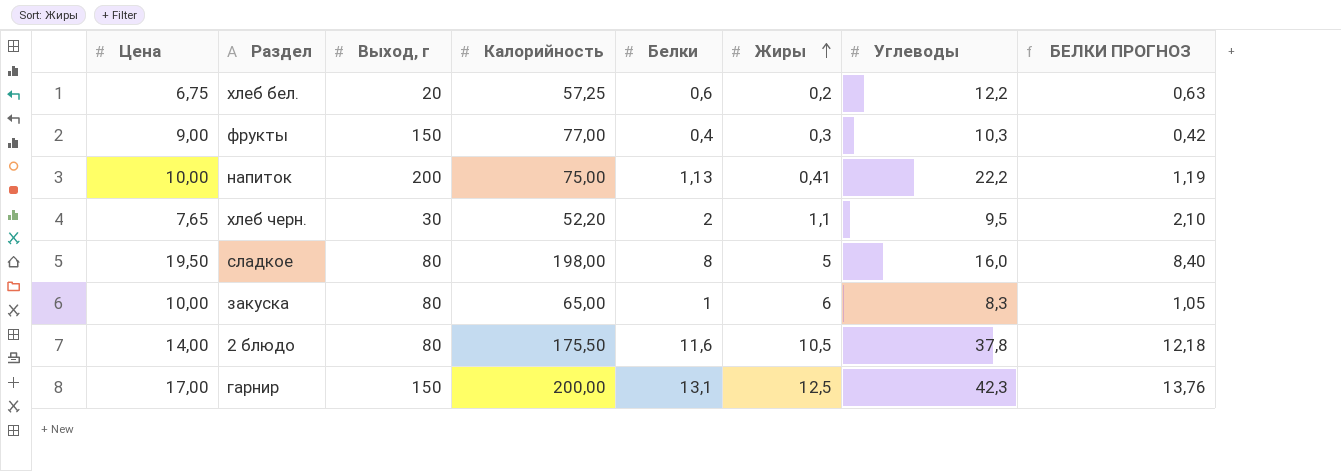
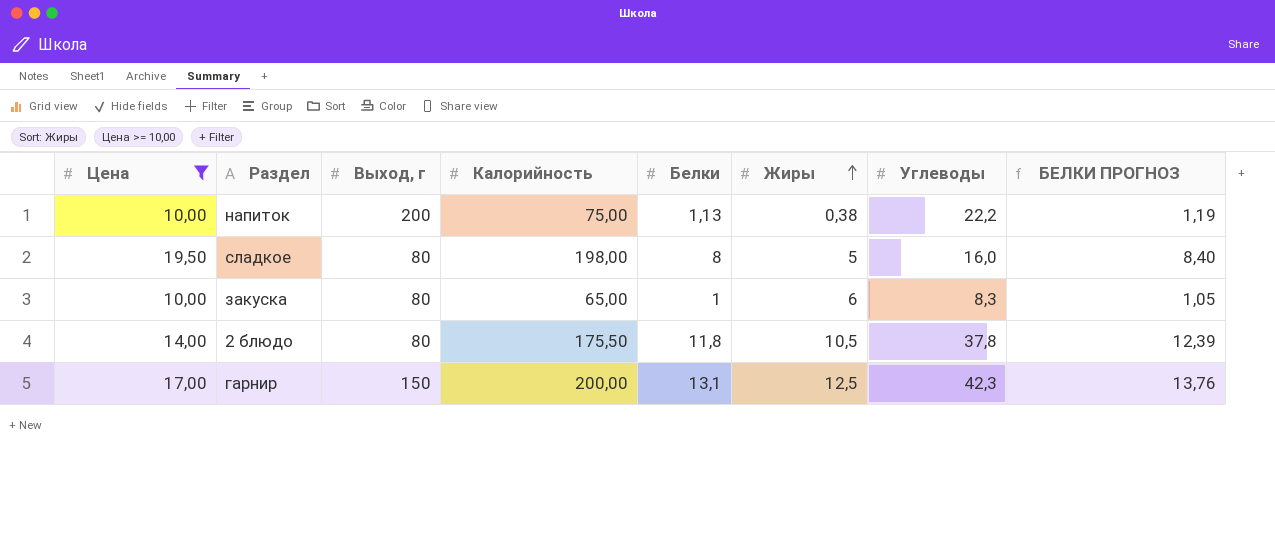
filter: none -> Цена >= 10,00
напиток | Жиры: 0,41 -> 0,38
2 блюдо | Белки: 11,6 -> 11,8
2 блюдо | БЕЛКИ ПРОГНОЗ: 12,18 -> 12,39

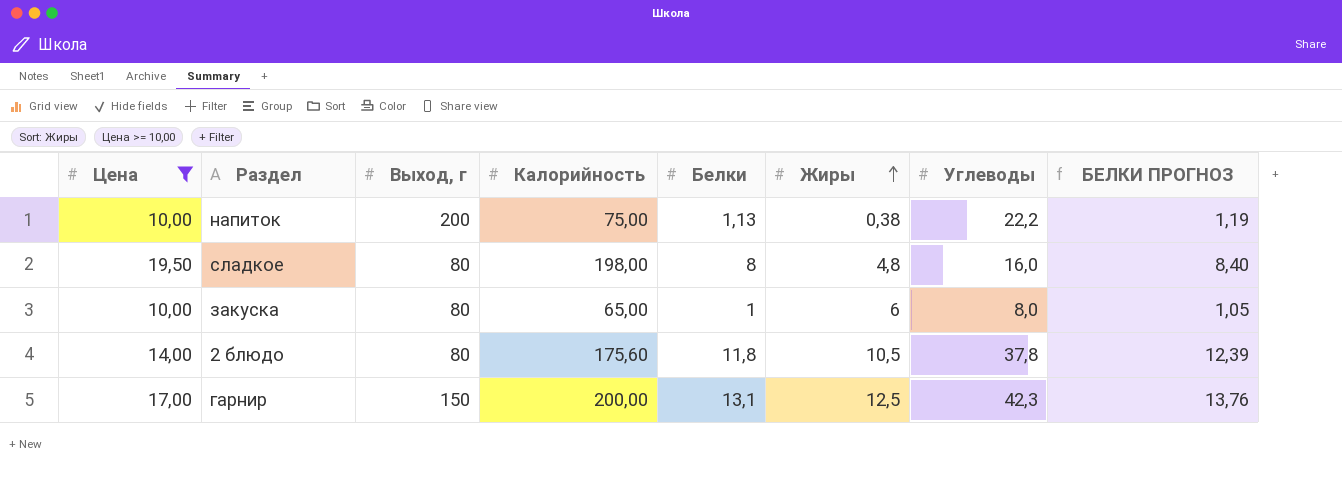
сладкое | Жиры: 5 -> 4,8
закуска | Углеводы: 8,3 -> 8,0
2 блюдо | Калорийность: 175,50 -> 175,60

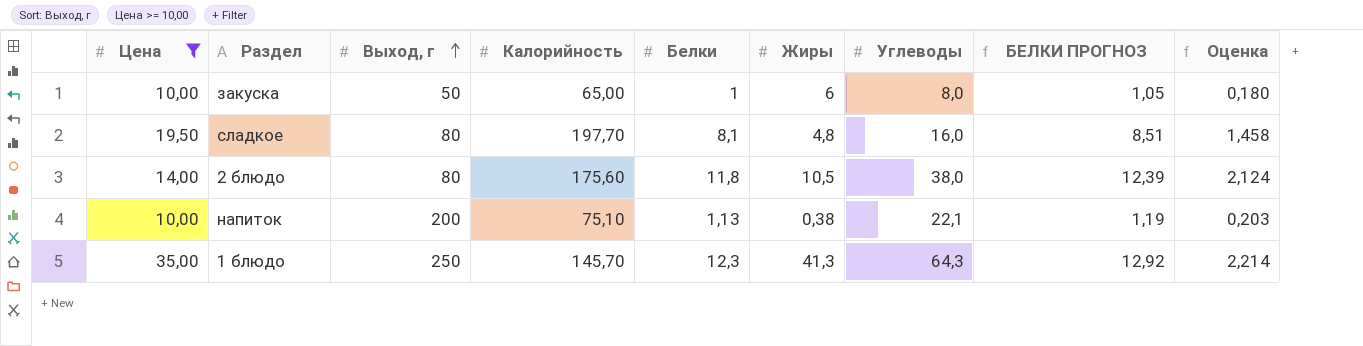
row order: Жиры ascending -> Выход, г ascending
column Оценка | formula: none -> [Белки] * 0,18
row гарнир: 17,00 | 150 | 200,00 | 13,1 | 12,5 | 42,3 | 13,76 -> none
закуска | Выход, г: 80 -> 50
сладкое | Калорийность: 198,00 -> 197,70
сладкое | Белки: 8 -> 8,1
сладкое | БЕЛКИ ПРОГНОЗ: 8,40 -> 8,51
2 блюдо | Углеводы: 37,8 -> 38,0
напиток | Калорийность: 75,00 -> 75,10
напиток | Углеводы: 22,2 -> 22,1
row 1 блюдо: none -> 35,00 | 250 | 145,70 | 12,3 | 41,3 | 64,3 | 12,92 | 2,214

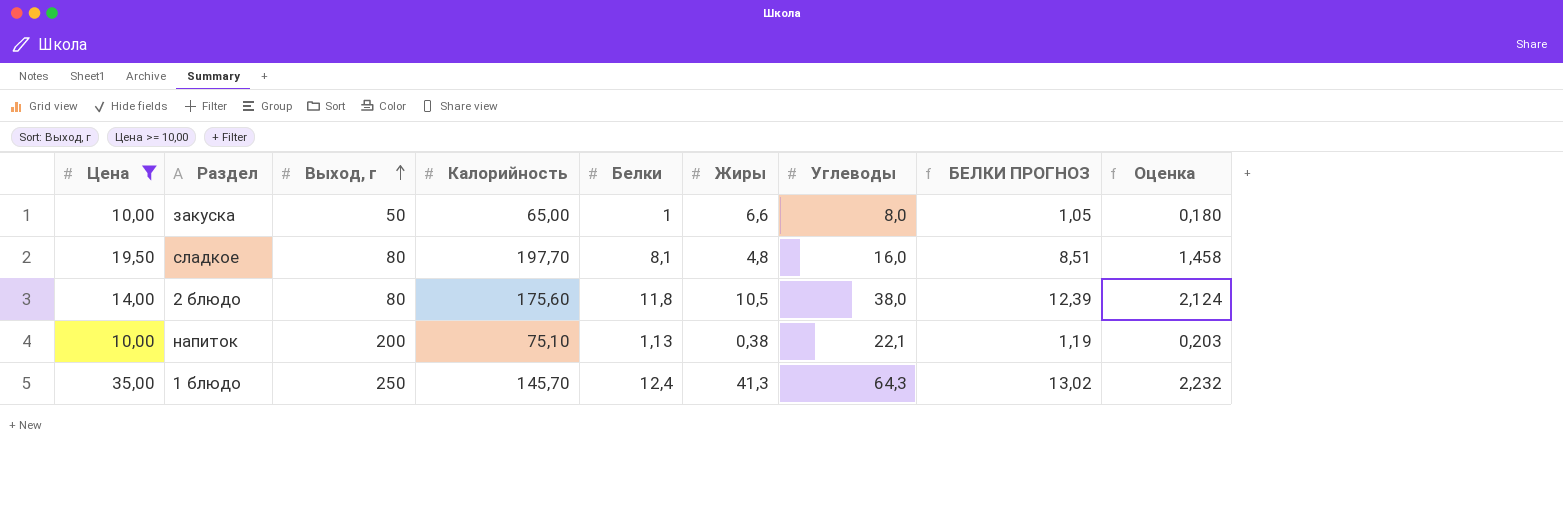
закуска | Жиры: 6 -> 6,6
1 блюдо | Белки: 12,3 -> 12,4
1 блюдо | БЕЛКИ ПРОГНОЗ: 12,92 -> 13,02
1 блюдо | Оценка: 2,214 -> 2,232

